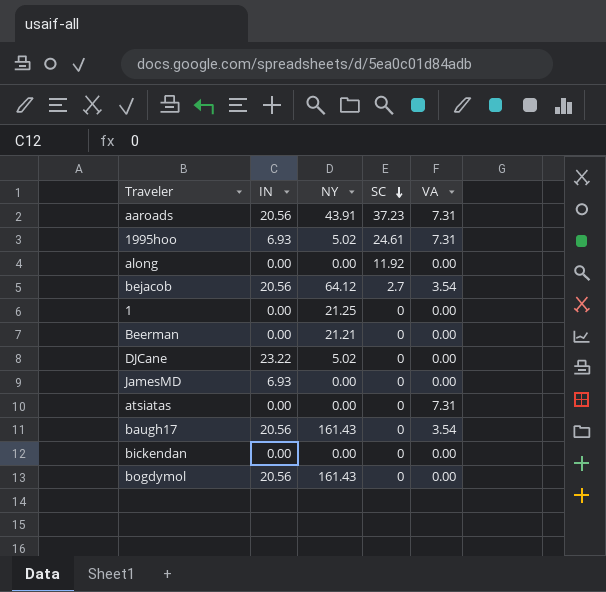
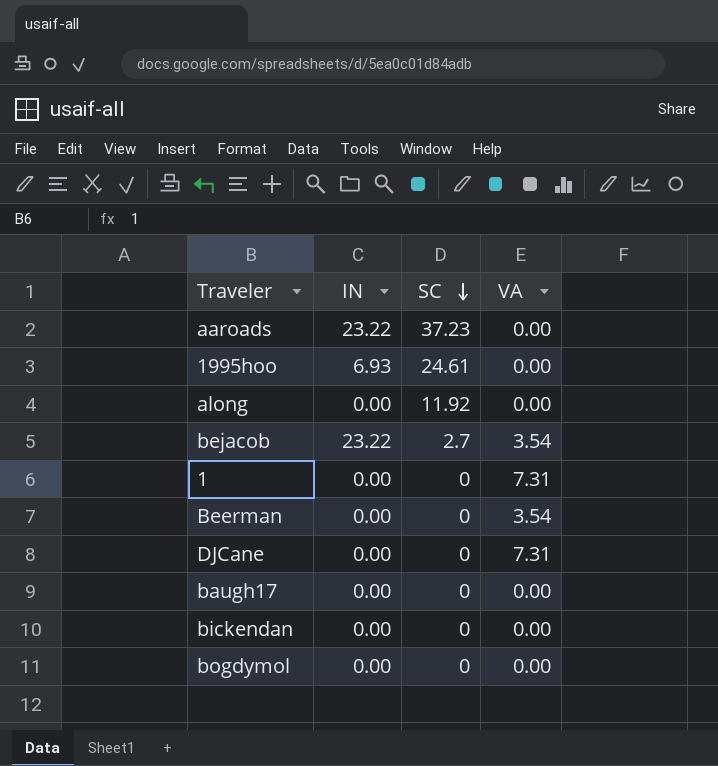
column NY | position: 3 -> none
row JamesMD: 6.93 | 0.00 | 0 | 0.00 -> none
row atsiatas: 0.00 | 0.00 | 0 | 7.31 -> none
aaroads | IN: 20.56 -> 23.22
aaroads | VA: 7.31 -> 0.00
1995hoo | VA: 7.31 -> 0.00
bejacob | IN: 20.56 -> 23.22
1 | VA: 0.00 -> 7.31
Beerman | VA: 0.00 -> 3.54
DJCane | IN: 23.22 -> 0.00
DJCane | VA: 0.00 -> 7.31
baugh17 | IN: 20.56 -> 0.00
baugh17 | VA: 3.54 -> 0.00
bogdymol | IN: 20.56 -> 0.00

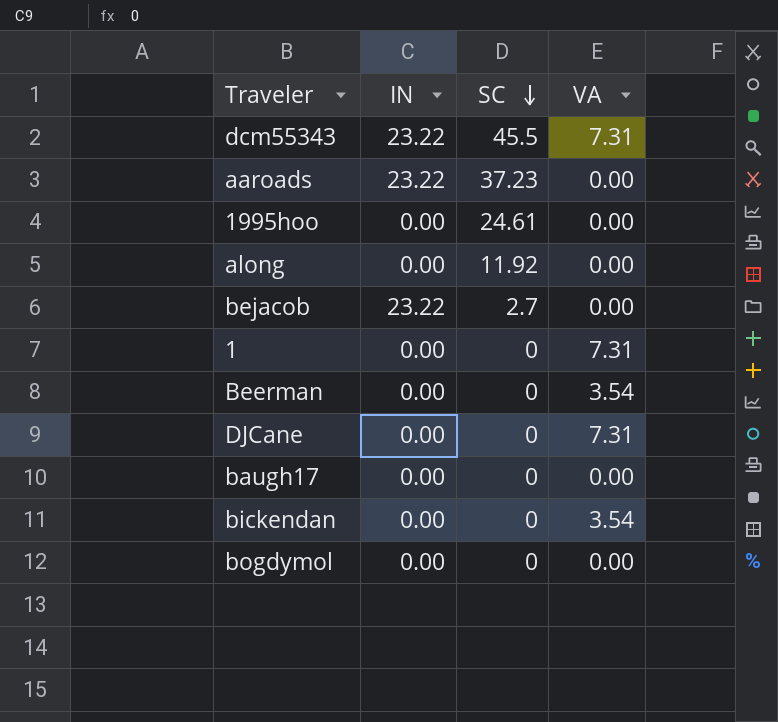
row dcm55343: none -> 23.22 | 45.5 | 7.31
1995hoo | IN: 6.93 -> 0.00
bejacob | VA: 3.54 -> 0.00
bickendan | VA: 0.00 -> 3.54

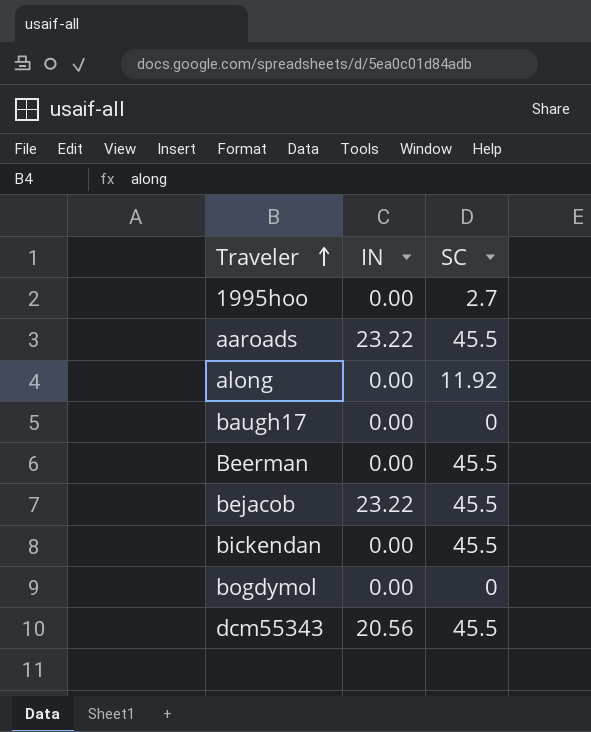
row order: SC descending -> Traveler ascending
column VA | position: 4 -> none
row 1: 0.00 | 0 | 7.31 -> none
row DJCane: 0.00 | 0 | 7.31 -> none
1995hoo | SC: 24.61 -> 2.7
aaroads | SC: 37.23 -> 45.5
Beerman | SC: 0 -> 45.5
bejacob | SC: 2.7 -> 45.5
bickendan | SC: 0 -> 45.5
dcm55343 | IN: 23.22 -> 20.56

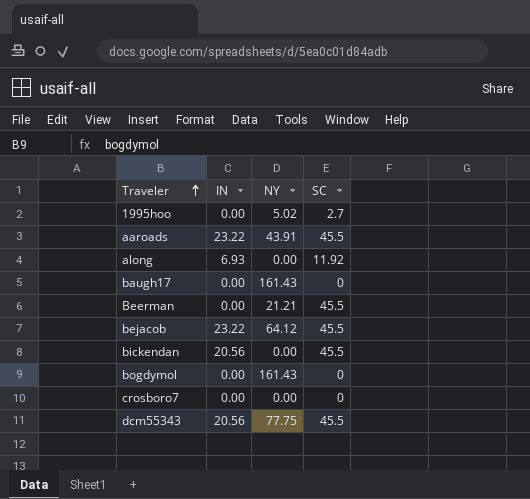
column NY | position: none -> 3
along | IN: 0.00 -> 6.93
bickendan | IN: 0.00 -> 20.56
row crosboro7: none -> 0.00 | 0.00 | 0

